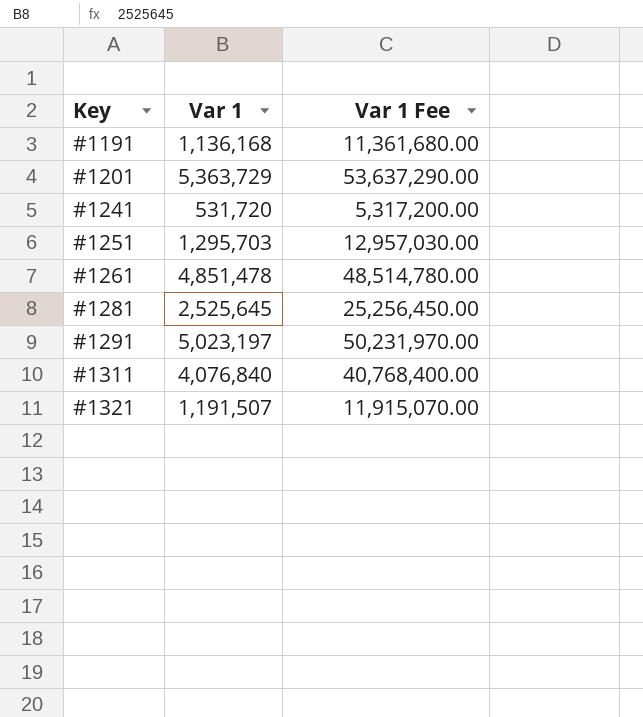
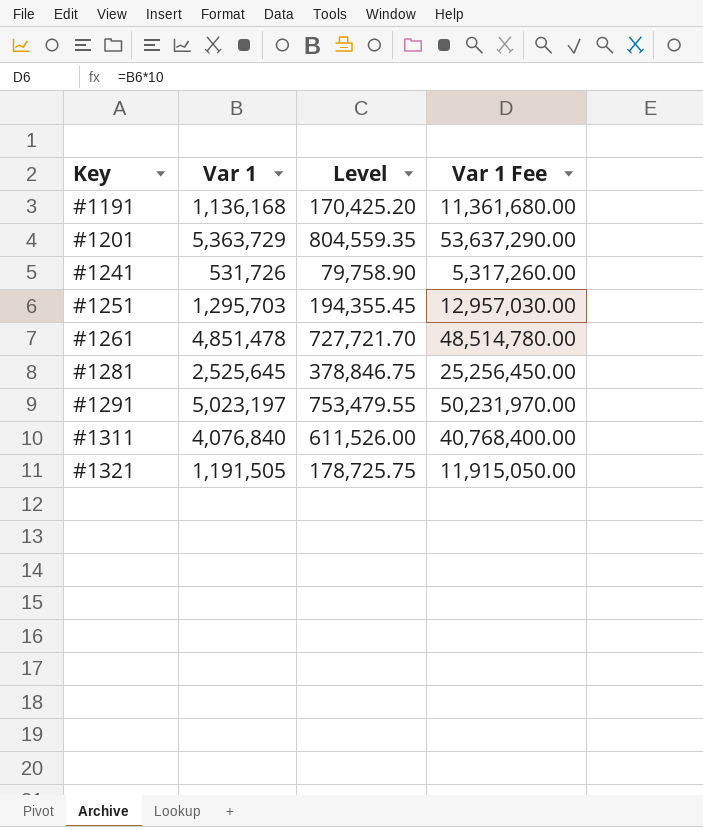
column Level | formula: none -> [Var 1] * 0.15
#1241 | Var 1: 531,720 -> 531,726
#1241 | Var 1 Fee: 5,317,200.00 -> 5,317,260.00
#1321 | Var 1: 1,191,507 -> 1,191,505
#1321 | Var 1 Fee: 11,915,070.00 -> 11,915,050.00

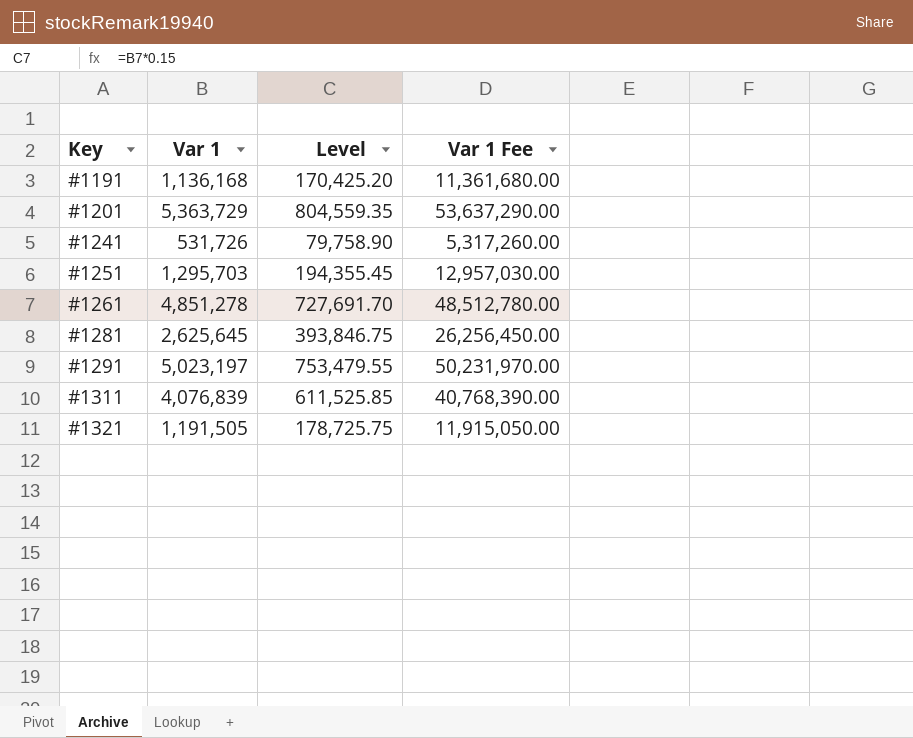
#1261 | Var 1: 4,851,478 -> 4,851,278
#1261 | Level: 727,721.70 -> 727,691.70
#1261 | Var 1 Fee: 48,514,780.00 -> 48,512,780.00
#1281 | Var 1: 2,525,645 -> 2,625,645
#1281 | Level: 378,846.75 -> 393,846.75
#1281 | Var 1 Fee: 25,256,450.00 -> 26,256,450.00
#1311 | Var 1: 4,076,840 -> 4,076,839
#1311 | Level: 611,526.00 -> 611,525.85
#1311 | Var 1 Fee: 40,768,400.00 -> 40,768,390.00

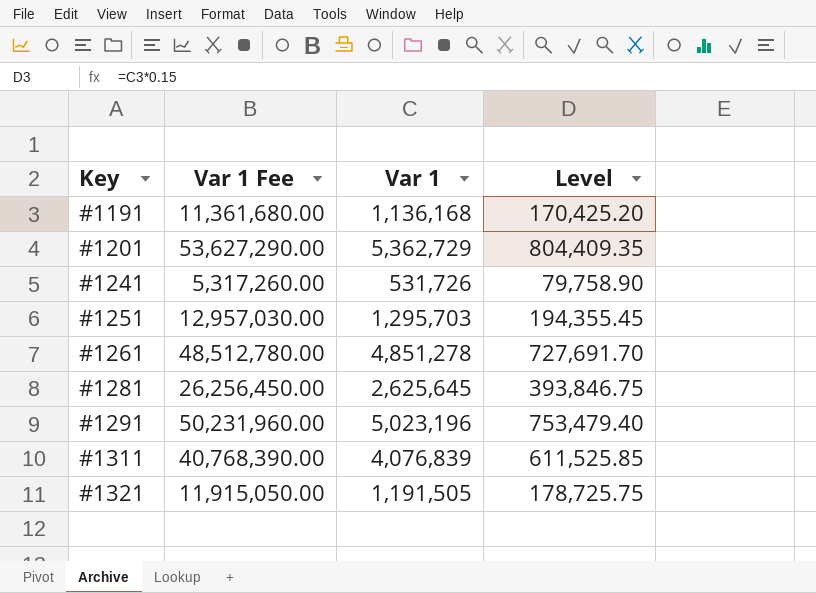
column Var 1 Fee | position: 4 -> 2
#1201 | Var 1 Fee: 53,637,290.00 -> 53,627,290.00
#1201 | Var 1: 5,363,729 -> 5,362,729
#1201 | Level: 804,559.35 -> 804,409.35
#1291 | Var 1 Fee: 50,231,970.00 -> 50,231,960.00
#1291 | Var 1: 5,023,197 -> 5,023,196
#1291 | Level: 753,479.55 -> 753,479.40

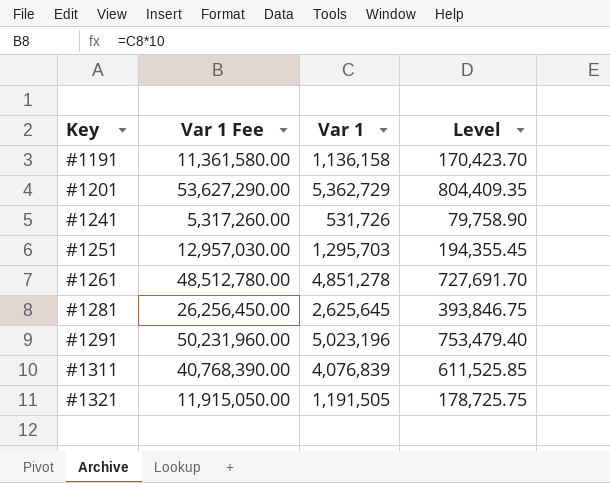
#1191 | Var 1 Fee: 11,361,680.00 -> 11,361,580.00
#1191 | Var 1: 1,136,168 -> 1,136,158
#1191 | Level: 170,425.20 -> 170,423.70

